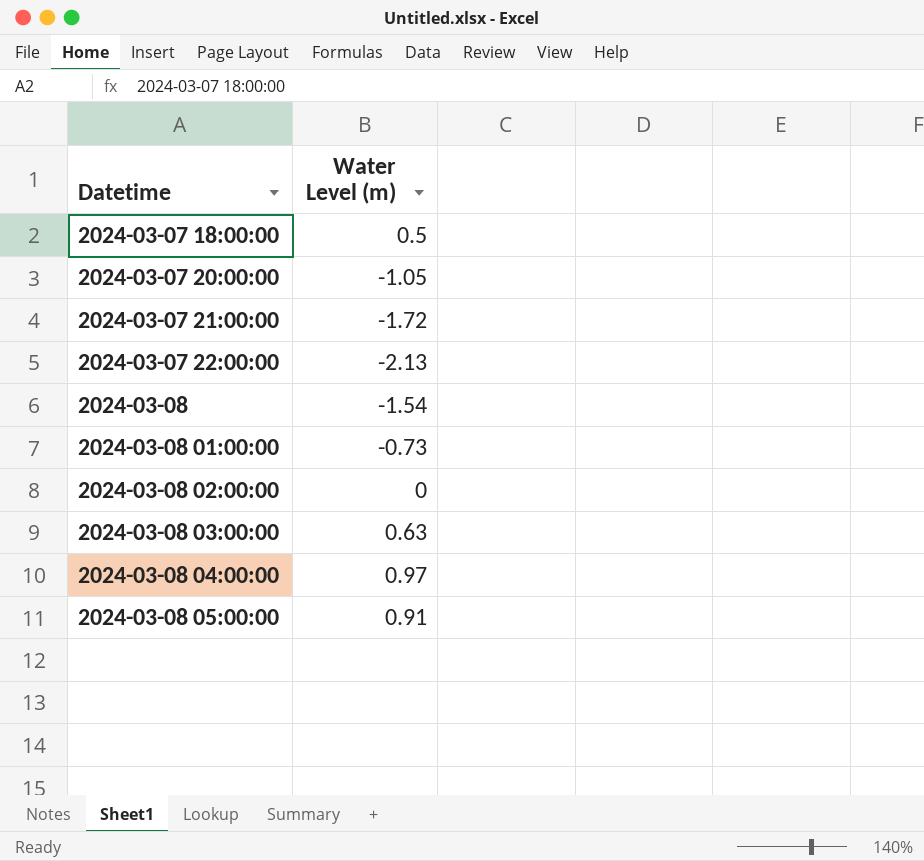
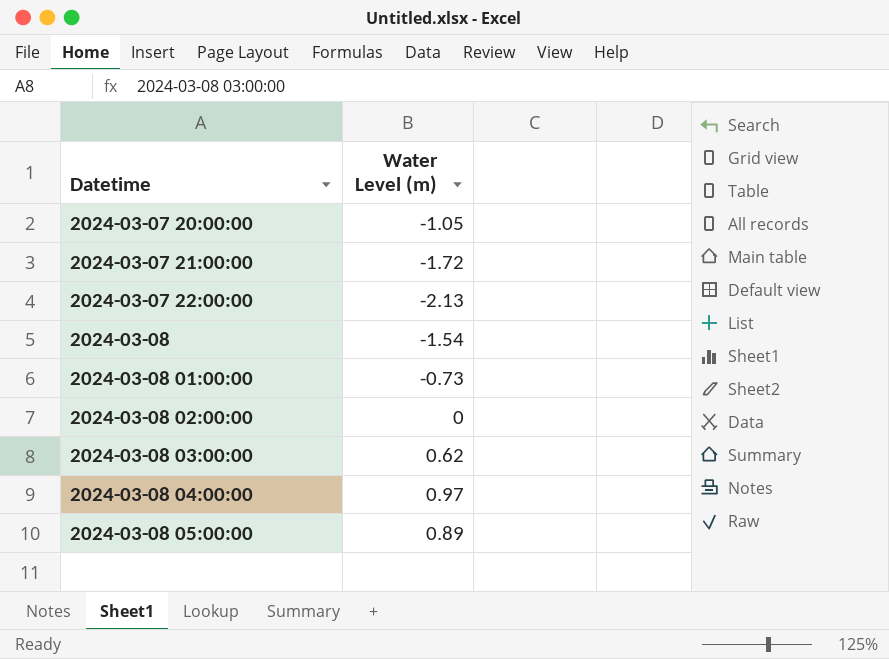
row 2024-03-07 18:00:00: 0.5 -> none
2024-03-08 03:00:00 | Water Level (m): 0.63 -> 0.62
2024-03-08 05:00:00 | Water Level (m): 0.91 -> 0.89

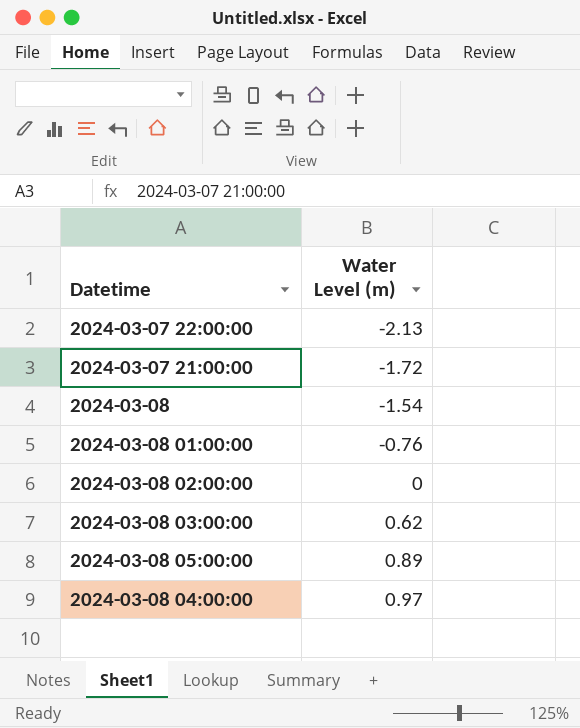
row order: Datetime ascending -> Water Level (m) ascending
row 2024-03-07 20:00:00: -1.05 -> none
2024-03-08 01:00:00 | Water Level (m): -0.73 -> -0.76

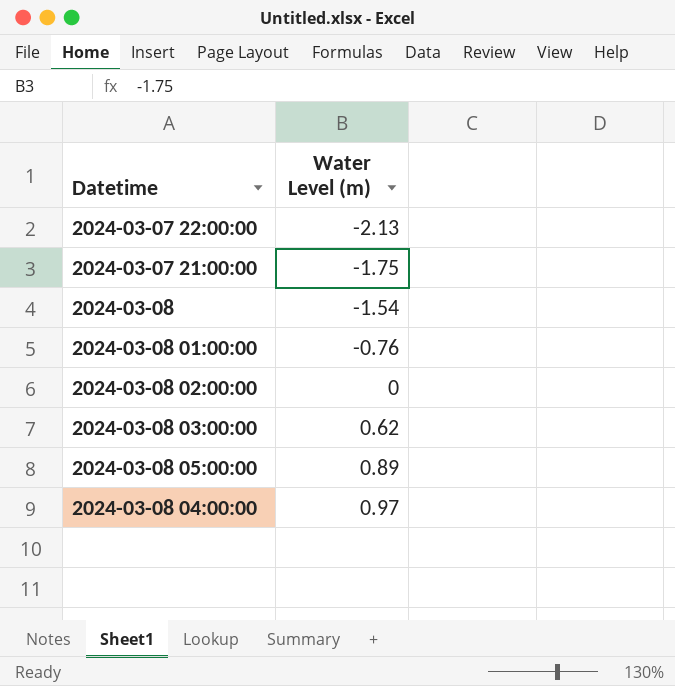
2024-03-07 21:00:00 | Water Level (m): -1.72 -> -1.75

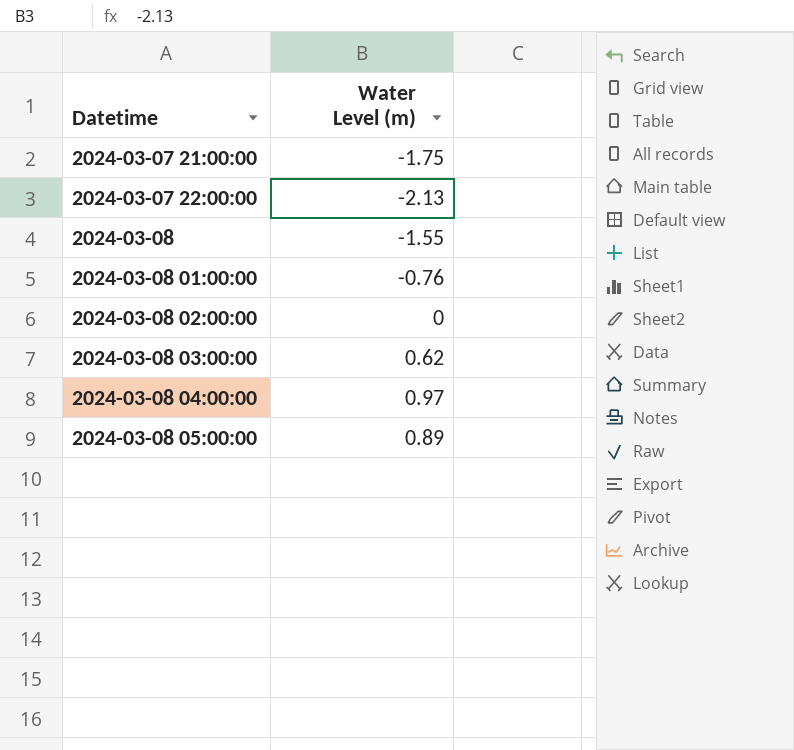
row order: Water Level (m) ascending -> Datetime ascending
2024-03-08 | Water Level (m): -1.54 -> -1.55

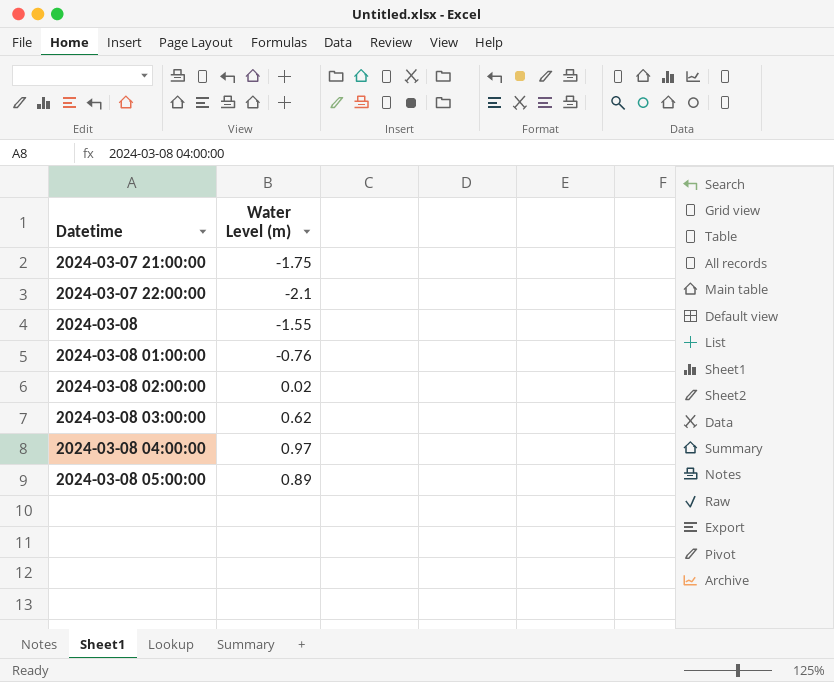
2024-03-07 22:00:00 | Water Level (m): -2.13 -> -2.1
2024-03-08 02:00:00 | Water Level (m): 0 -> 0.02

